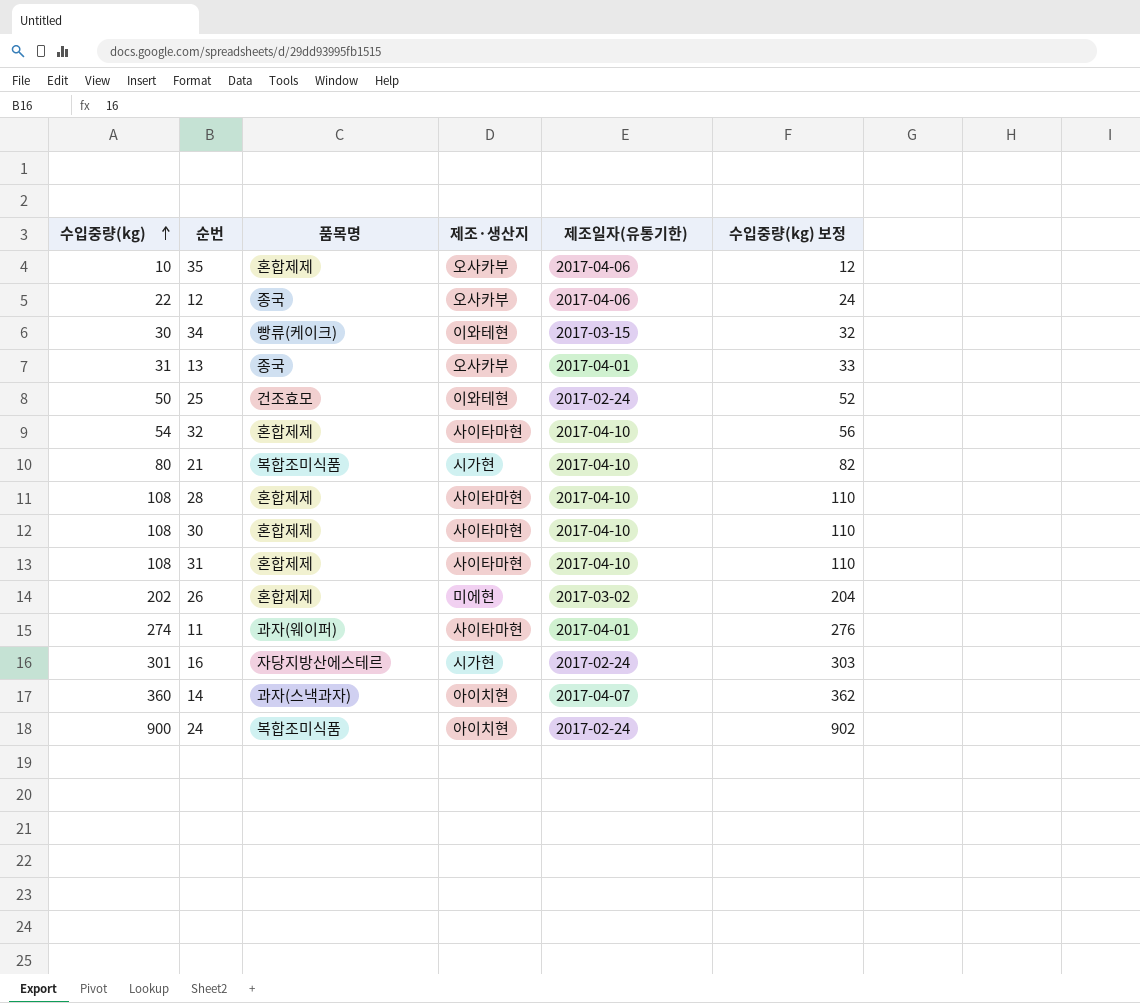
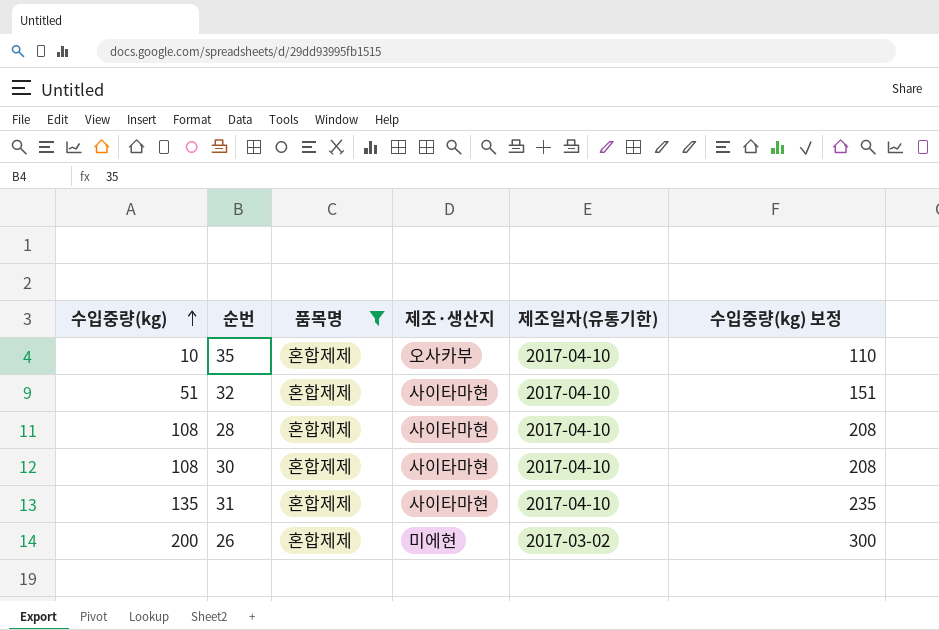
filter: none -> 품목명 = 혼합제제
column 수입중량(kg) 보정 | formula: [수입중량(kg)] + 2 -> [수입중량(kg)] + 100
35 | 제조일자(유통기한): 2017-04-06 -> 2017-04-10
32 | 수입중량(kg): 54 -> 51
31 | 수입중량(kg): 108 -> 135
26 | 수입중량(kg): 202 -> 200

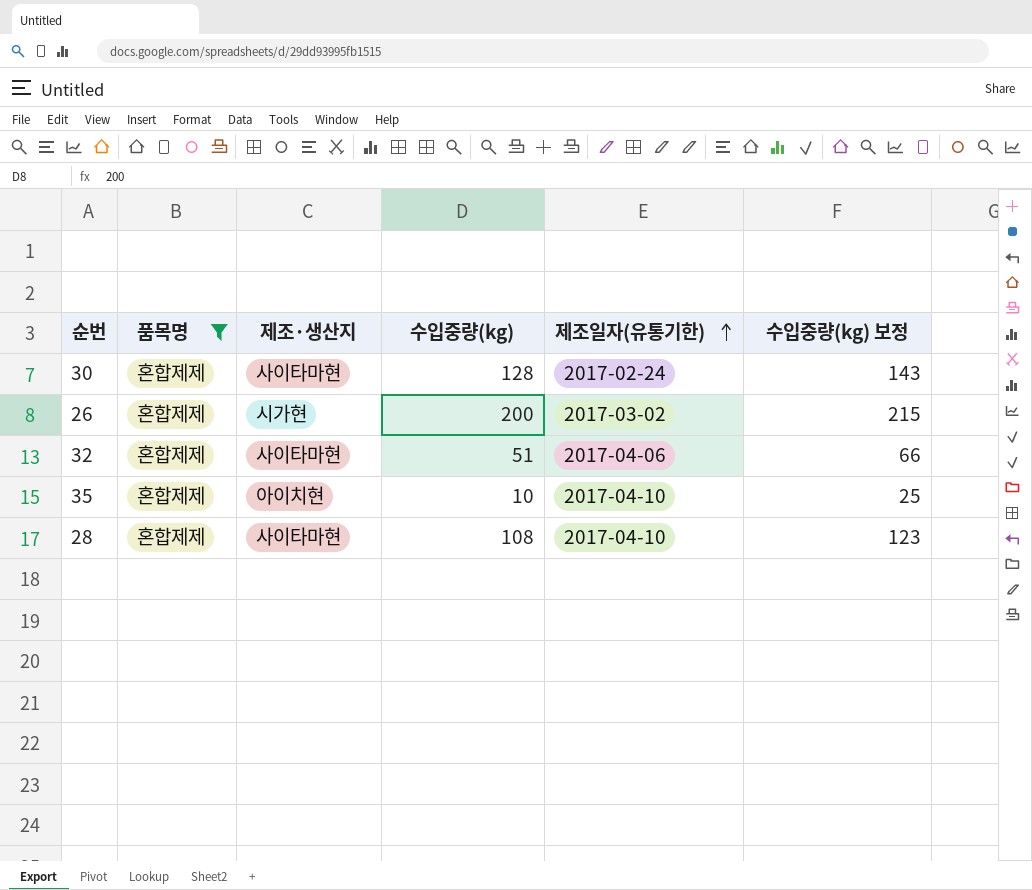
row order: 수입중량(kg) ascending -> 제조일자(유통기한) ascending
column 수입중량(kg) | position: 1 -> 4
column 수입중량(kg) 보정 | formula: [수입중량(kg)] + 100 -> [수입중량(kg)] + 15
row 31: 135 | 혼합제제 | 사이타마현 | 2017-04-10 | 235 -> none
30 | 수입중량(kg): 108 -> 128
30 | 제조일자(유통기한): 2017-04-10 -> 2017-02-24
26 | 제조·생산지: 미에현 -> 시가현
32 | 제조일자(유통기한): 2017-04-10 -> 2017-04-06
35 | 제조·생산지: 오사카부 -> 아이치현

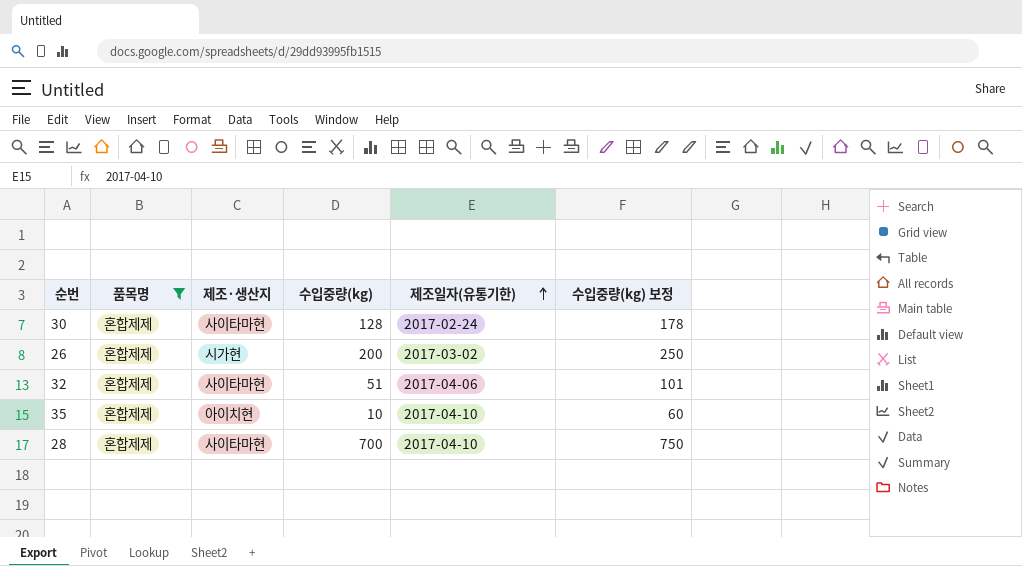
column 수입중량(kg) 보정 | formula: [수입중량(kg)] + 15 -> [수입중량(kg)] + 50
28 | 수입중량(kg): 108 -> 700

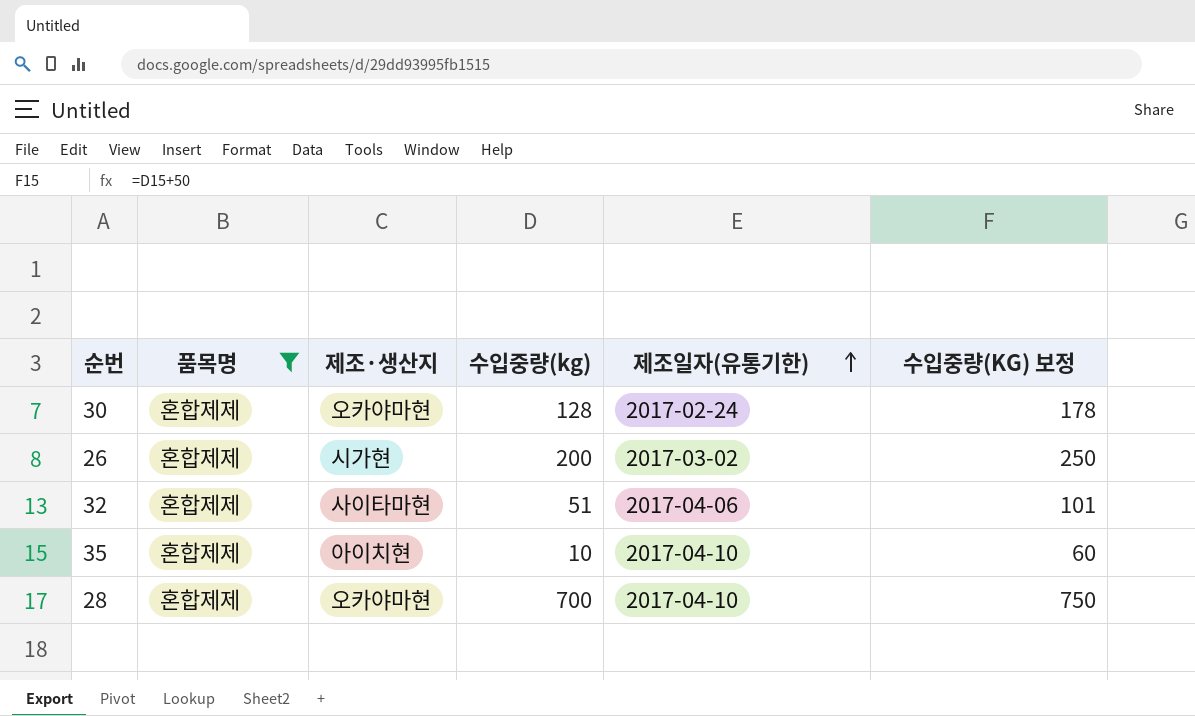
column name: 수입중량(kg) 보정 -> 수입중량(KG) 보정
30 | 제조·생산지: 사이타마현 -> 오카야마현
28 | 제조·생산지: 사이타마현 -> 오카야마현

